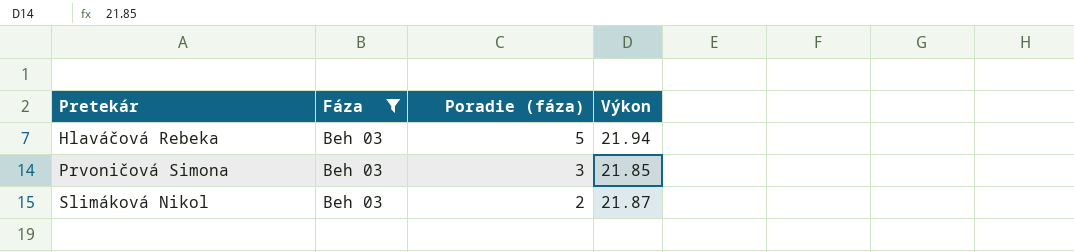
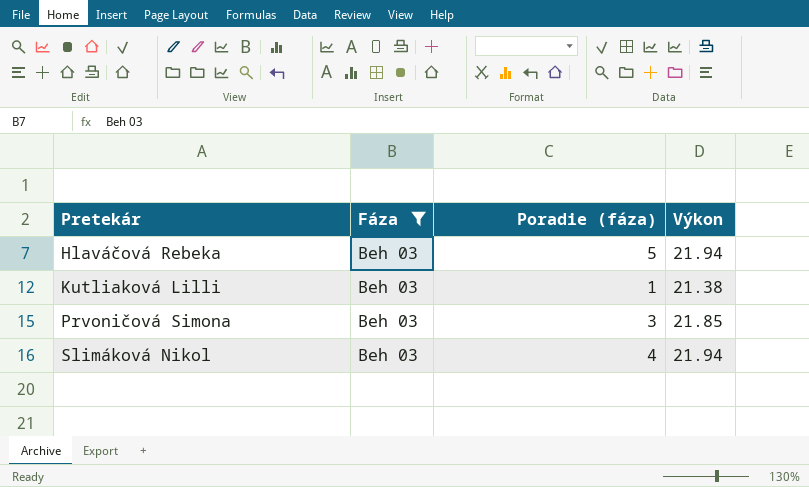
row Kutliaková Lilli: none -> Beh 03 | 1 | 21.38
Slimáková Nikol | Poradie (fáza): 2 -> 4
Slimáková Nikol | Výkon: 21.87 -> 21.94

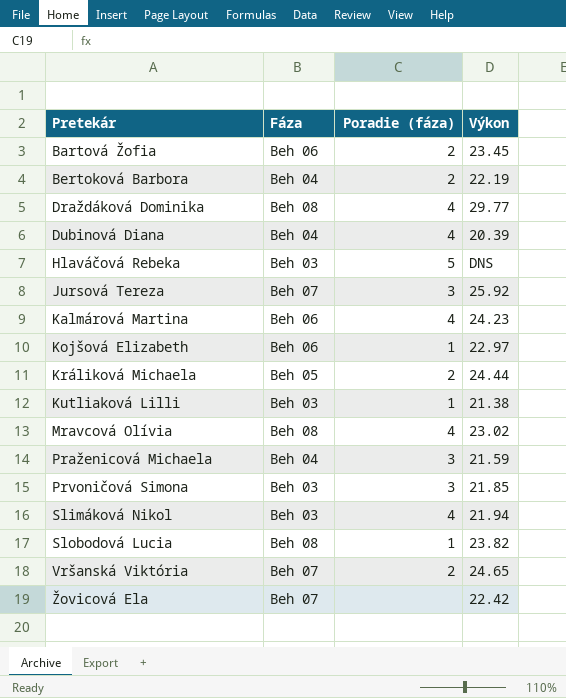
filter: Fáza = Beh 03 -> none
Hlaváčová Rebeka | Výkon: 21.94 -> DNS

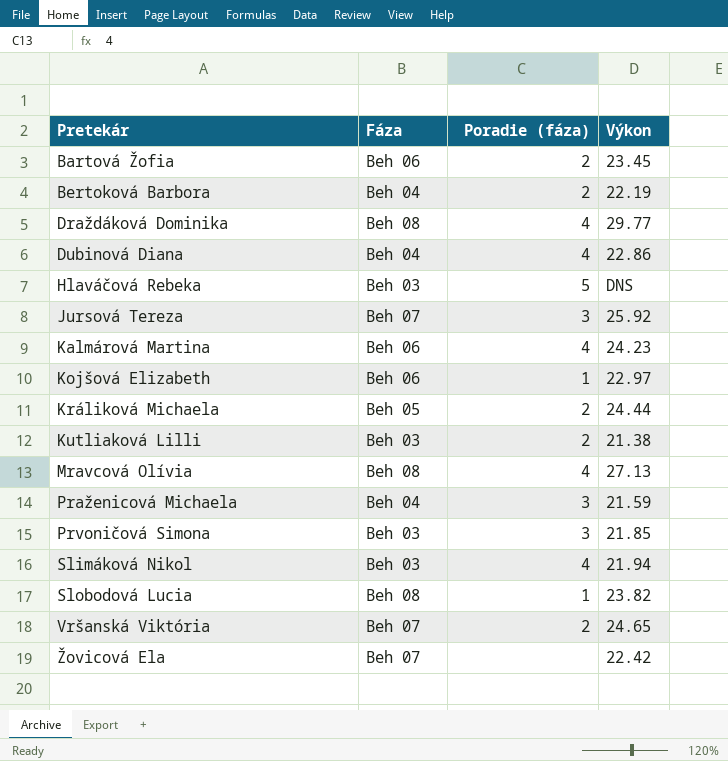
Dubinová Diana | Výkon: 20.39 -> 22.86
Kutliaková Lilli | Poradie (fáza): 1 -> 2
Mravcová Olívia | Výkon: 23.02 -> 27.13

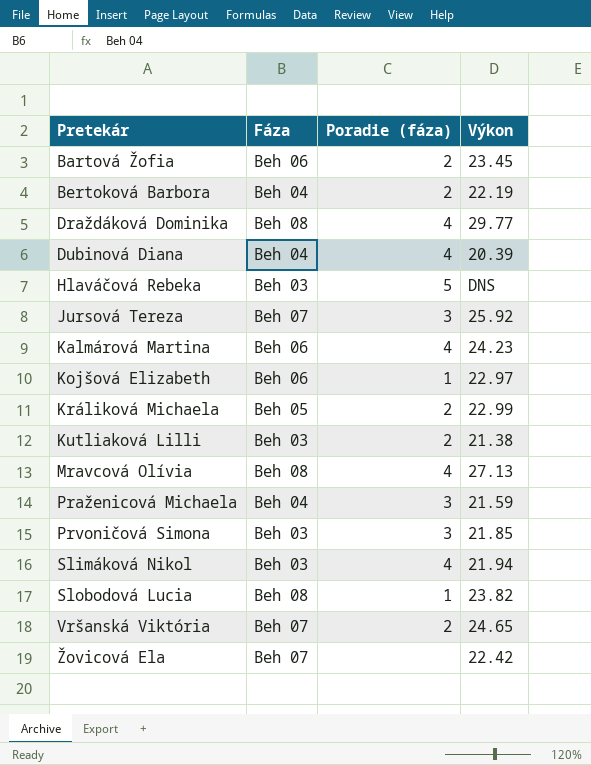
Dubinová Diana | Výkon: 22.86 -> 20.39
Králiková Michaela | Výkon: 24.44 -> 22.99

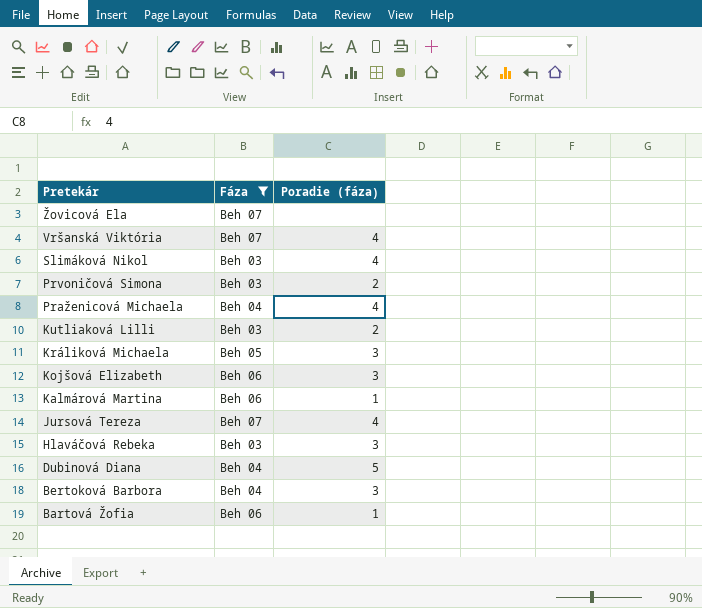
filter: none -> Fáza != Beh 08
row order: Pretekár ascending -> Pretekár descending
column Výkon | position: 4 -> none
Vršanská Viktória | Poradie (fáza): 2 -> 4
Prvoničová Simona | Poradie (fáza): 3 -> 2
Praženicová Michaela | Poradie (fáza): 3 -> 4
Králiková Michaela | Poradie (fáza): 2 -> 3
Kojšová Elizabeth | Poradie (fáza): 1 -> 3
Kalmárová Martina | Poradie (fáza): 4 -> 1
Jursová Tereza | Poradie (fáza): 3 -> 4
Hlaváčová Rebeka | Poradie (fáza): 5 -> 3
Dubinová Diana | Poradie (fáza): 4 -> 5
Bertoková Barbora | Poradie (fáza): 2 -> 3
Bartová Žofia | Poradie (fáza): 2 -> 1

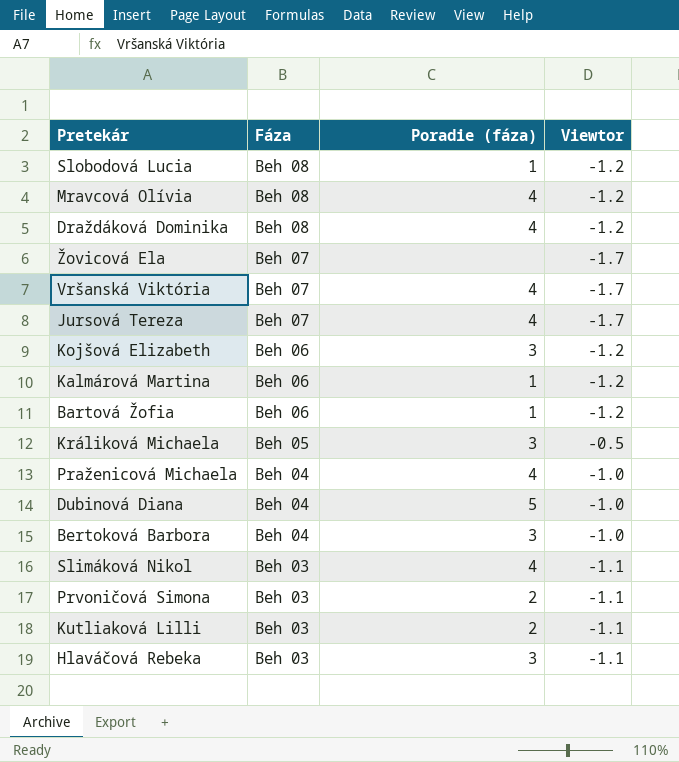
filter: Fáza != Beh 08 -> none
row order: Pretekár descending -> Fáza descending
column Viewtor | position: none -> 4

